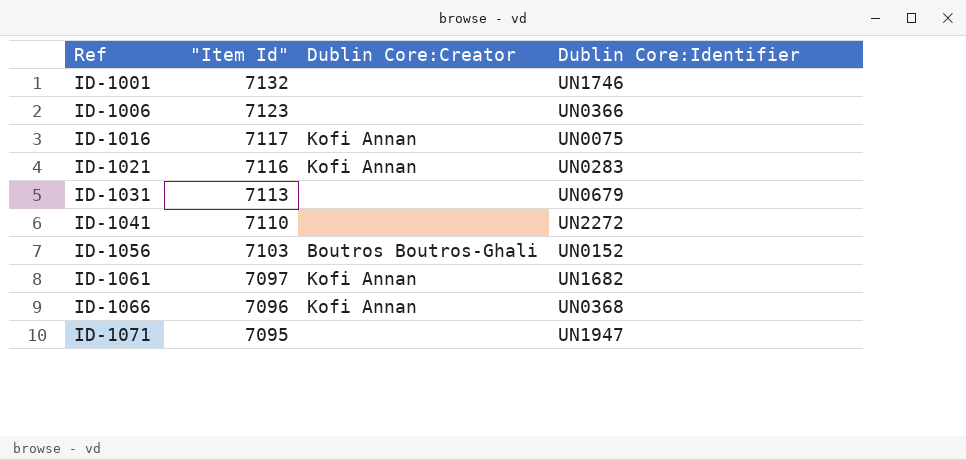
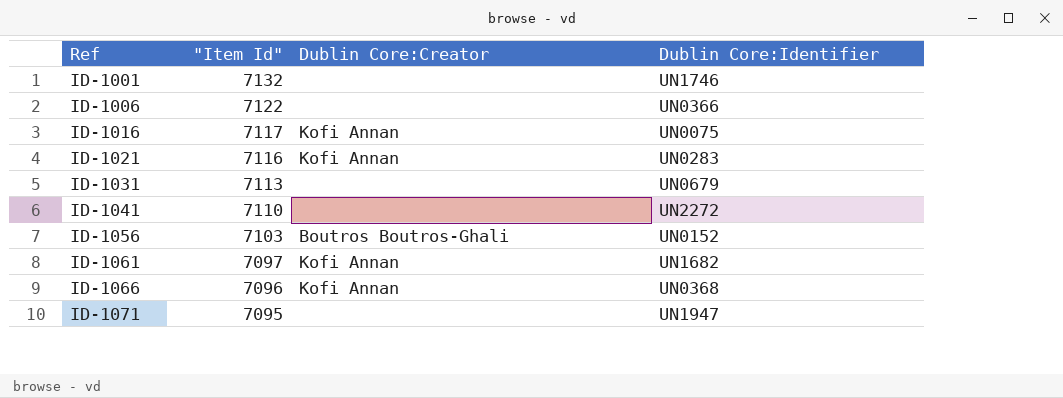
ID-1006 | "Item Id": 7123 -> 7122

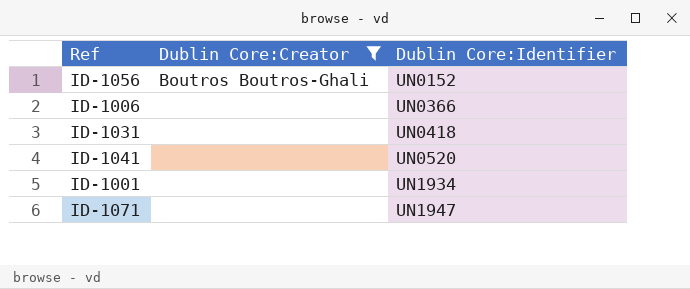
filter: none -> Dublin Core:Creator != Kofi Annan
row order: Ref ascending -> Dublin Core:Identifier ascending
column "Item Id" | position: 2 -> none
ID-1031 | Dublin Core:Identifier: UN0679 -> UN0418
ID-1041 | Dublin Core:Identifier: UN2272 -> UN0520
ID-1001 | Dublin Core:Identifier: UN1746 -> UN1934

